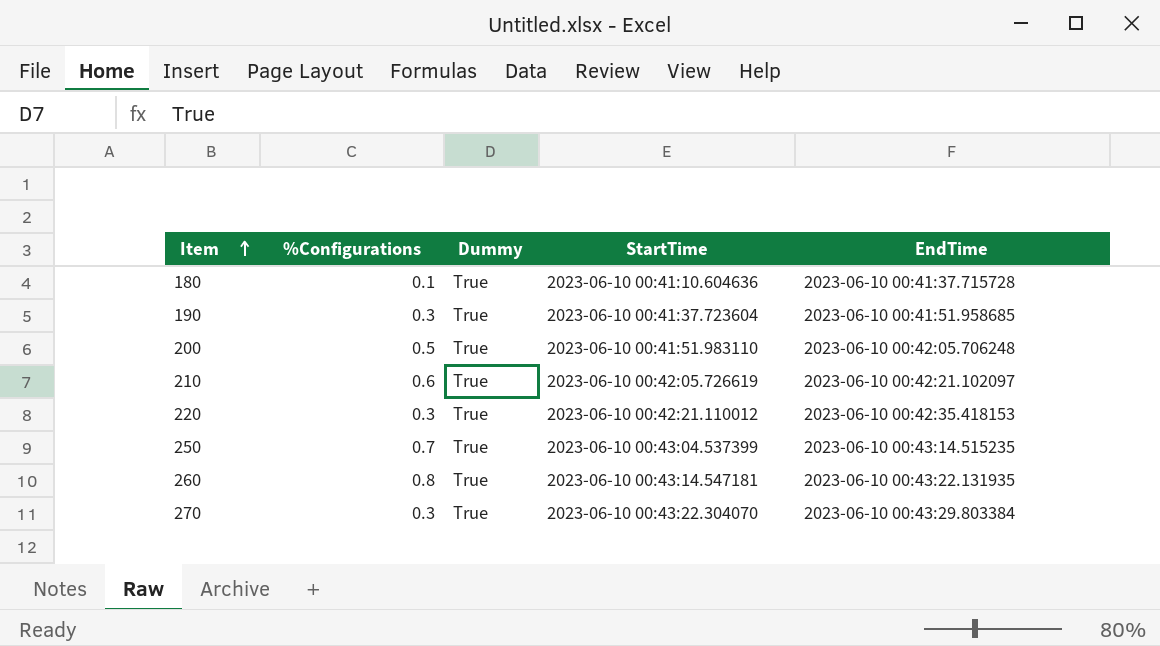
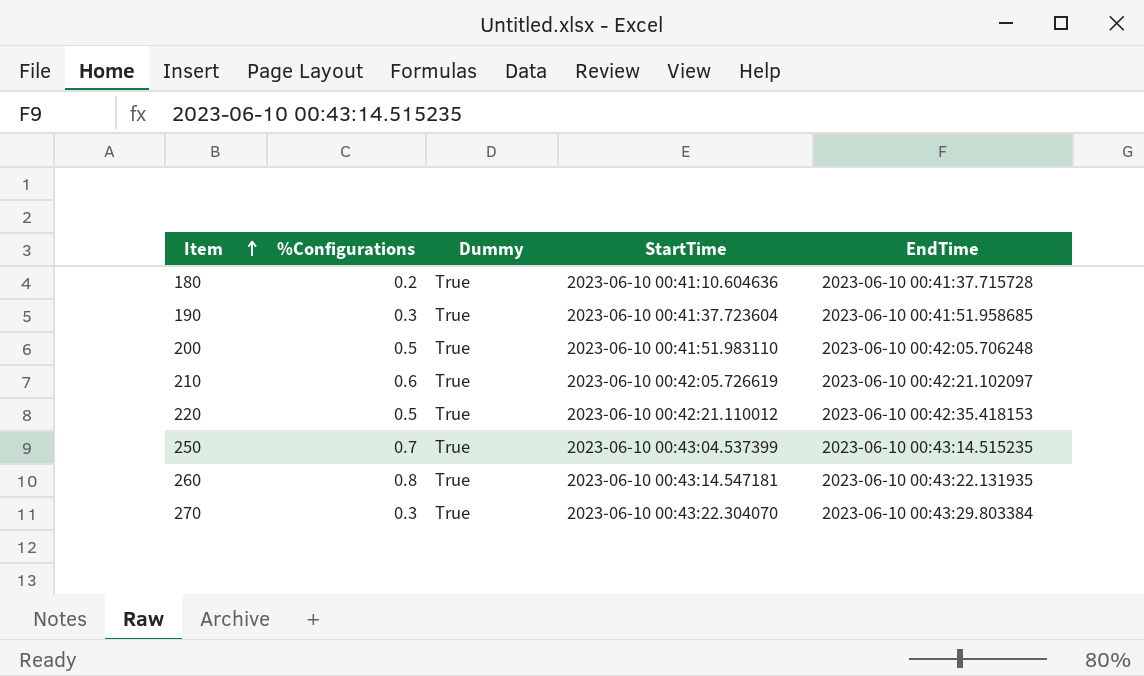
180 | %Configurations: 0.1 -> 0.2
220 | %Configurations: 0.3 -> 0.5

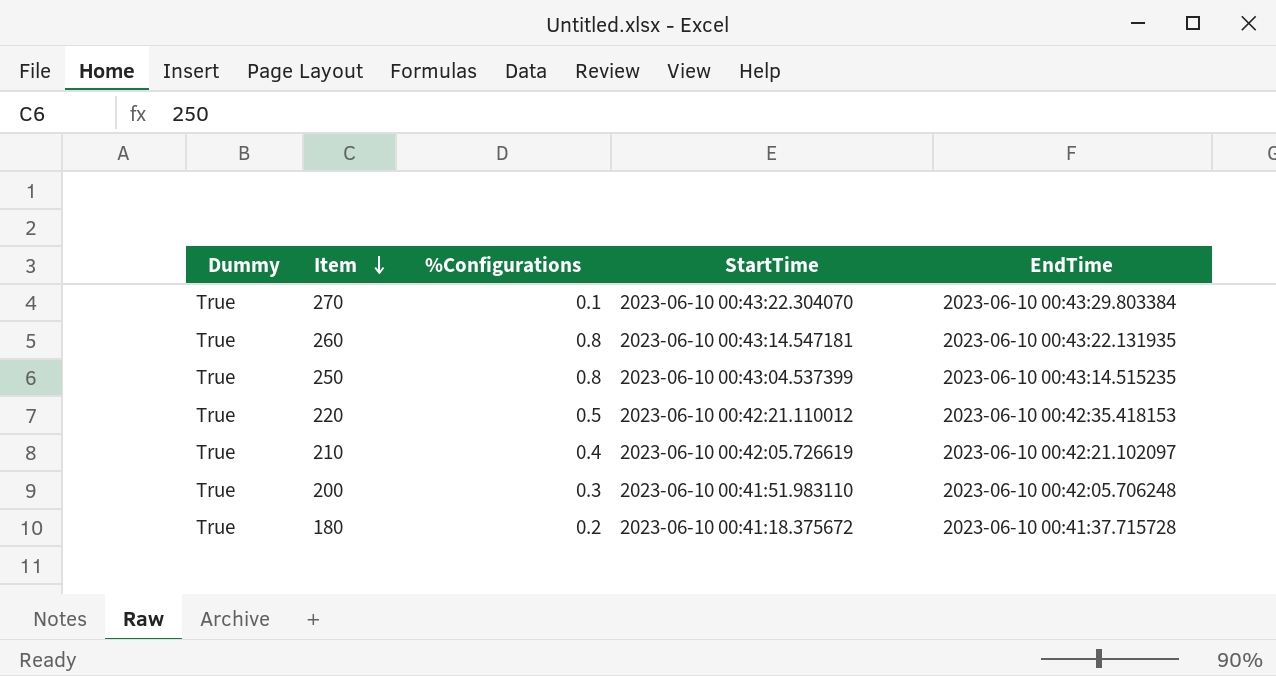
row order: Item ascending -> Item descending
column Dummy | position: 3 -> 1
row 190: 0.3 | True | 2023-06-10 00:41:37.723604 | 2023-06-10 00:41:51.958685 -> none
270 | %Configurations: 0.3 -> 0.1
250 | %Configurations: 0.7 -> 0.8
210 | %Configurations: 0.6 -> 0.4
200 | %Configurations: 0.5 -> 0.3
180 | StartTime: 2023-06-10 00:41:10.604636 -> 2023-06-10 00:41:18.375672

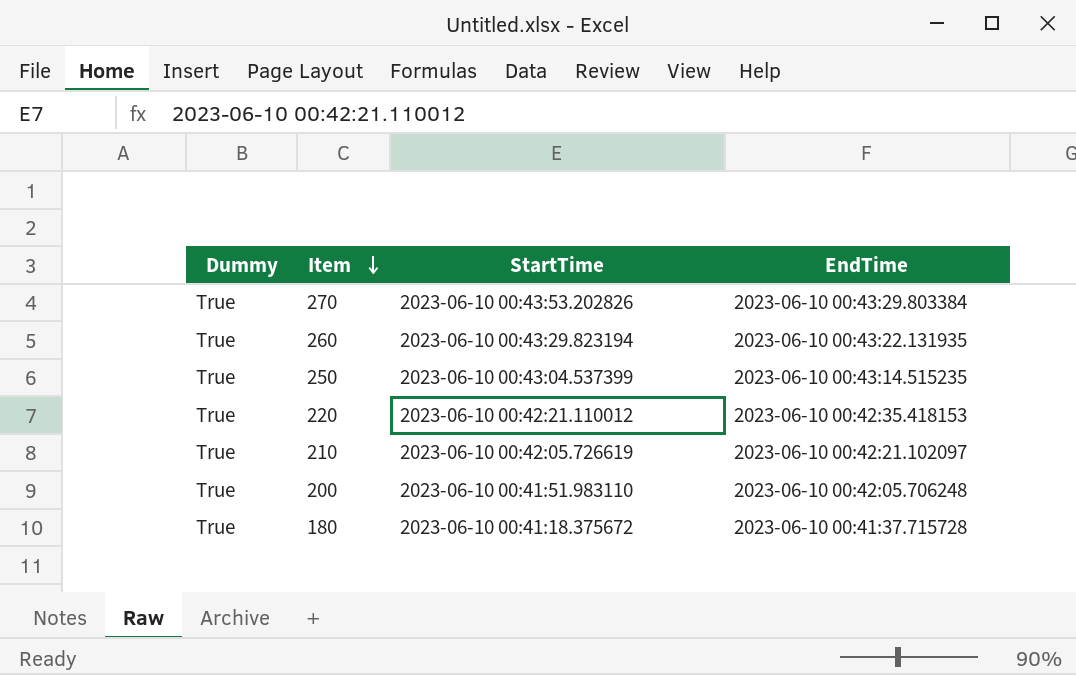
column %Configurations | position: 3 -> none
270 | StartTime: 2023-06-10 00:43:22.304070 -> 2023-06-10 00:43:53.202826
260 | StartTime: 2023-06-10 00:43:14.547181 -> 2023-06-10 00:43:29.823194

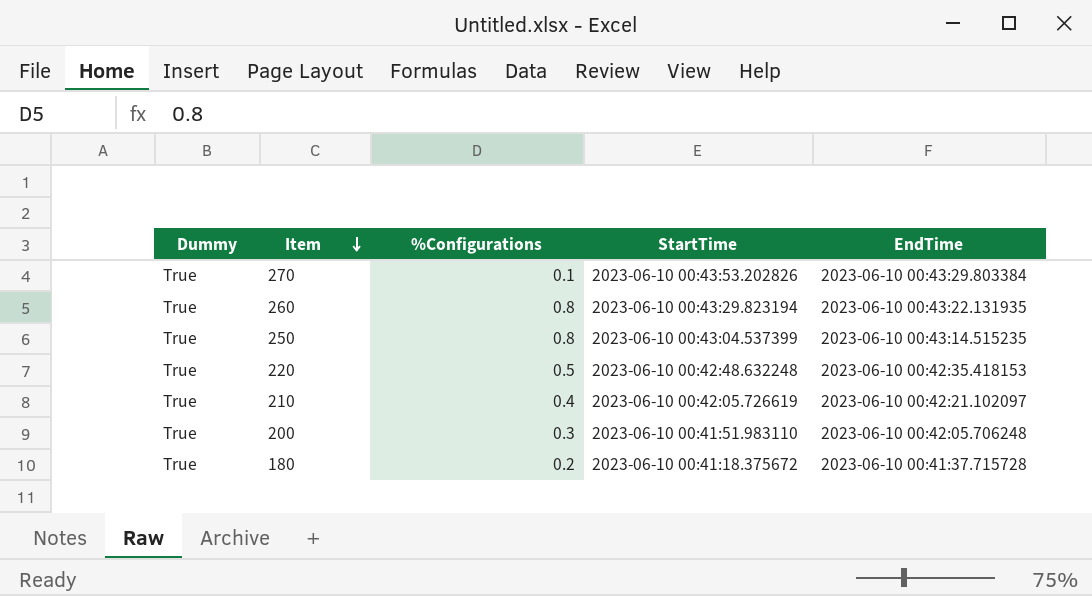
column %Configurations | position: none -> 3
220 | StartTime: 2023-06-10 00:42:21.110012 -> 2023-06-10 00:42:48.632248

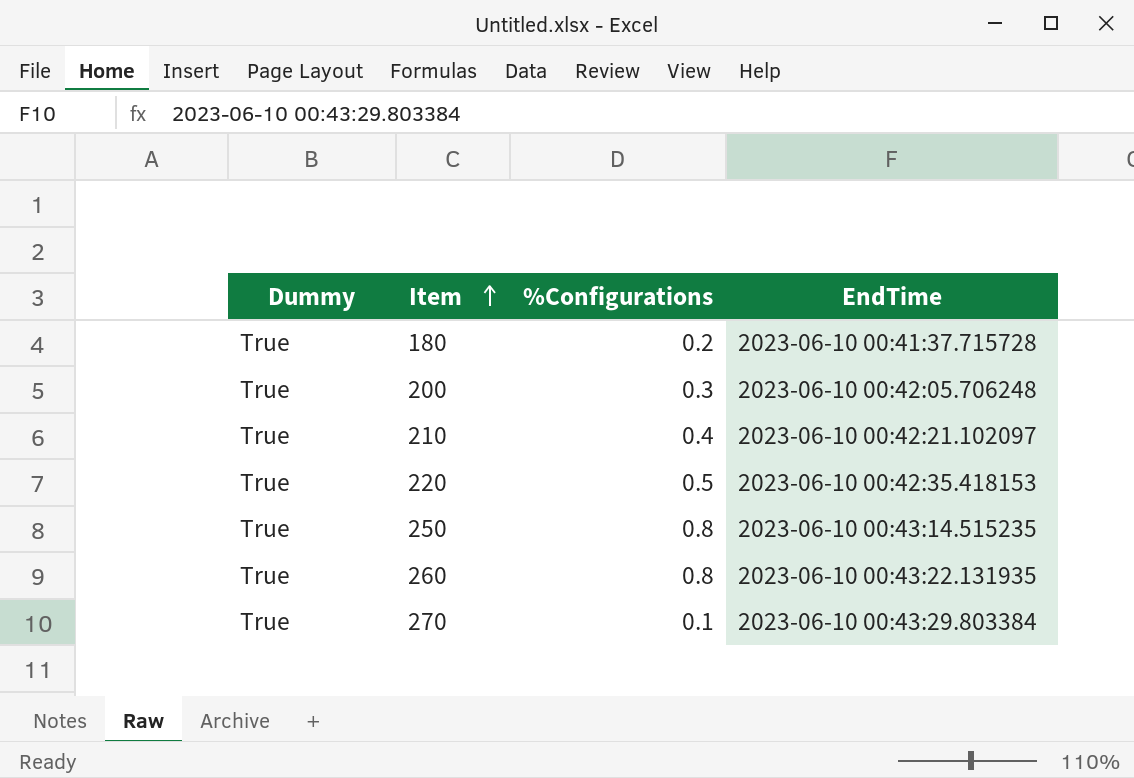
row order: Item descending -> Item ascending
column StartTime | position: 4 -> none

